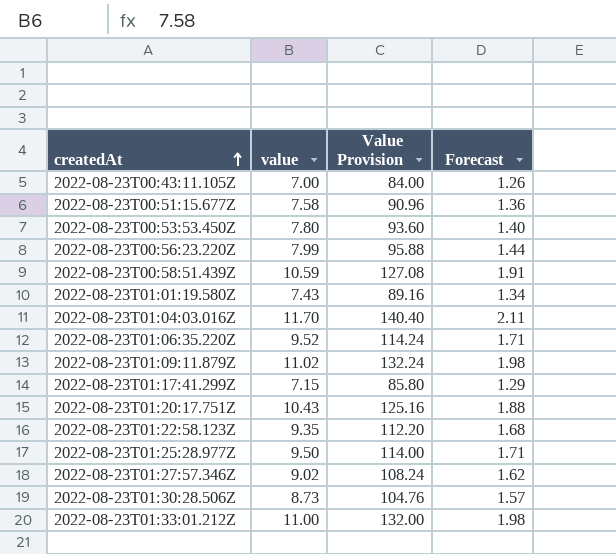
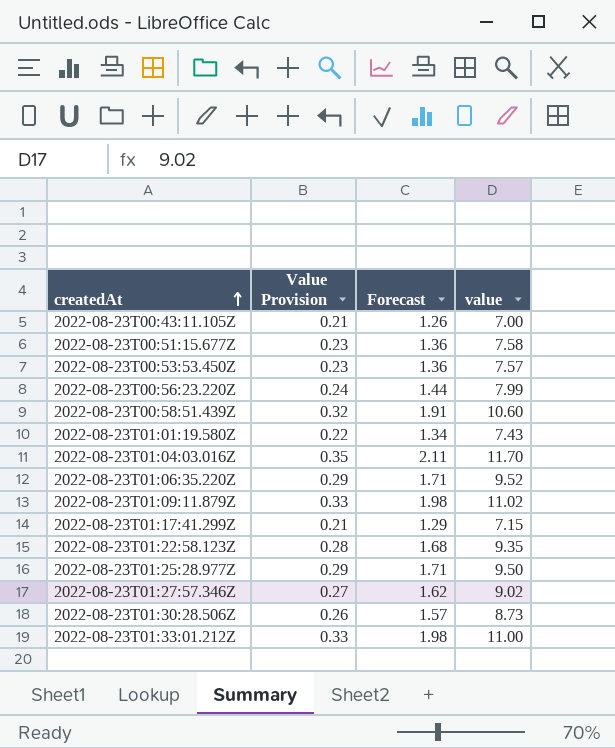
column Value Provision | formula: [value] * 12 -> [value] * 0.03
column value | position: 2 -> 4
row 2022-08-23T01:20:17.751Z: 10.43 | 125.16 | 1.88 -> none
2022-08-23T00:53:53.450Z | Forecast: 1.40 -> 1.36
2022-08-23T00:53:53.450Z | value: 7.80 -> 7.57
2022-08-23T00:58:51.439Z | value: 10.59 -> 10.60

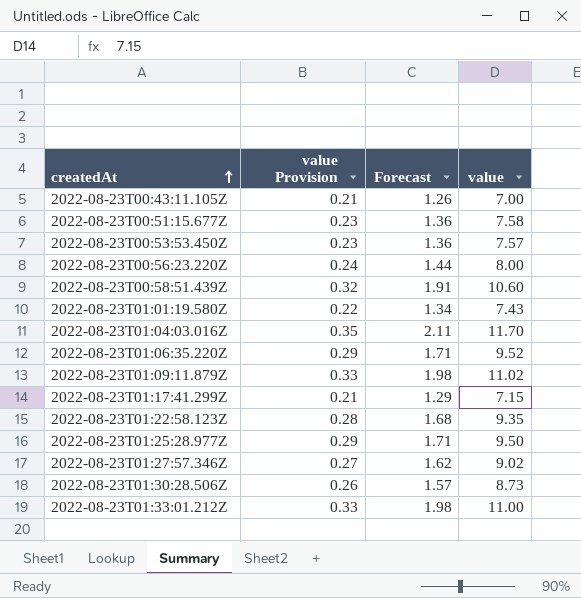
column name: Value Provision -> value Provision
2022-08-23T00:56:23.220Z | value: 7.99 -> 8.00

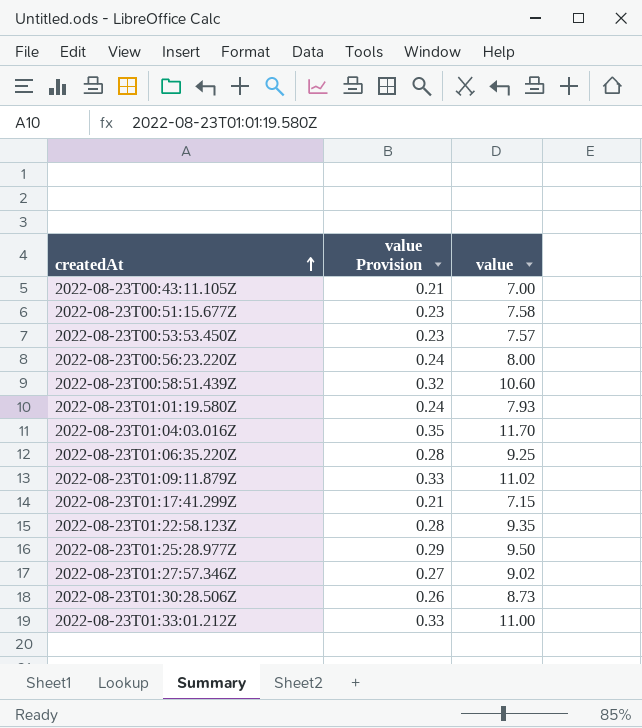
column Forecast | formula: [value] * 0.18 -> none
2022-08-23T01:01:19.580Z | value Provision: 0.22 -> 0.24
2022-08-23T01:01:19.580Z | value: 7.43 -> 7.93
2022-08-23T01:06:35.220Z | value Provision: 0.29 -> 0.28
2022-08-23T01:06:35.220Z | value: 9.52 -> 9.25

